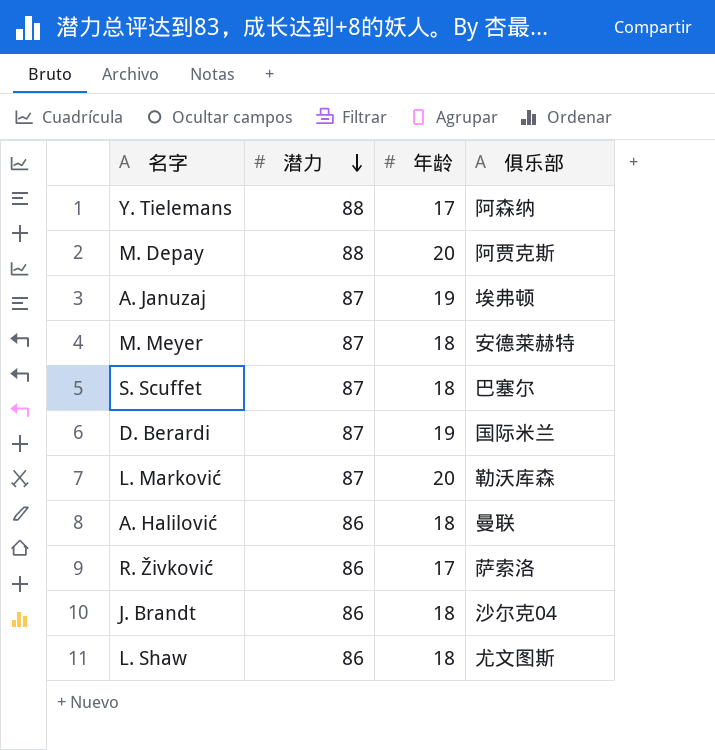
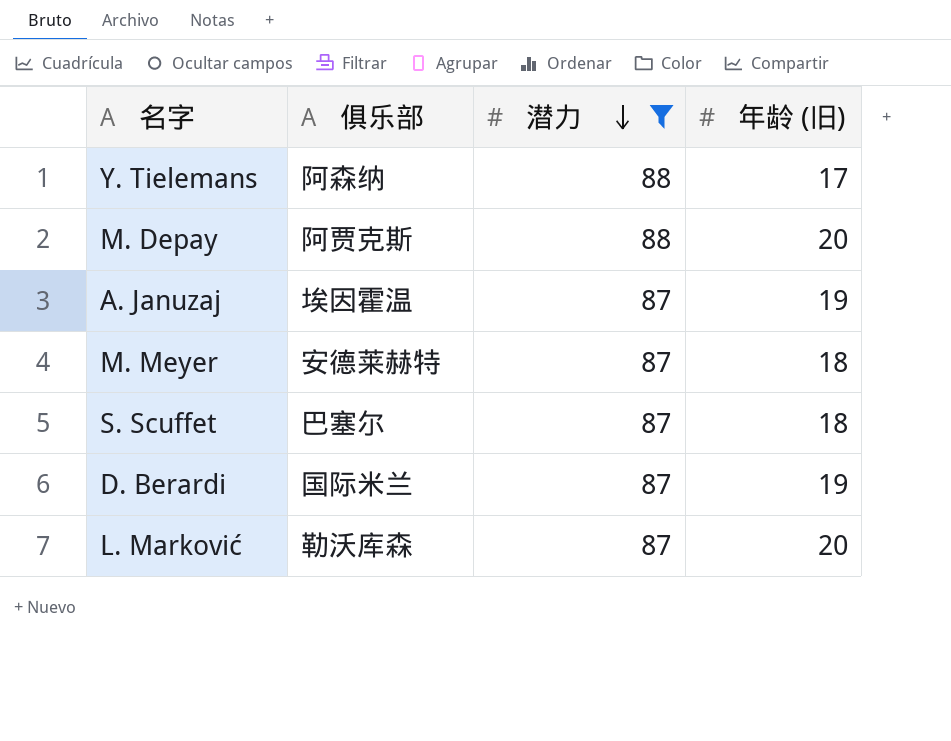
filter: none -> 潜力 != 86
column 俱乐部 | position: 4 -> 2
column name: 年龄 -> 年龄 (旧)
A. Januzaj | 俱乐部: 埃弗顿 -> 埃因霍温

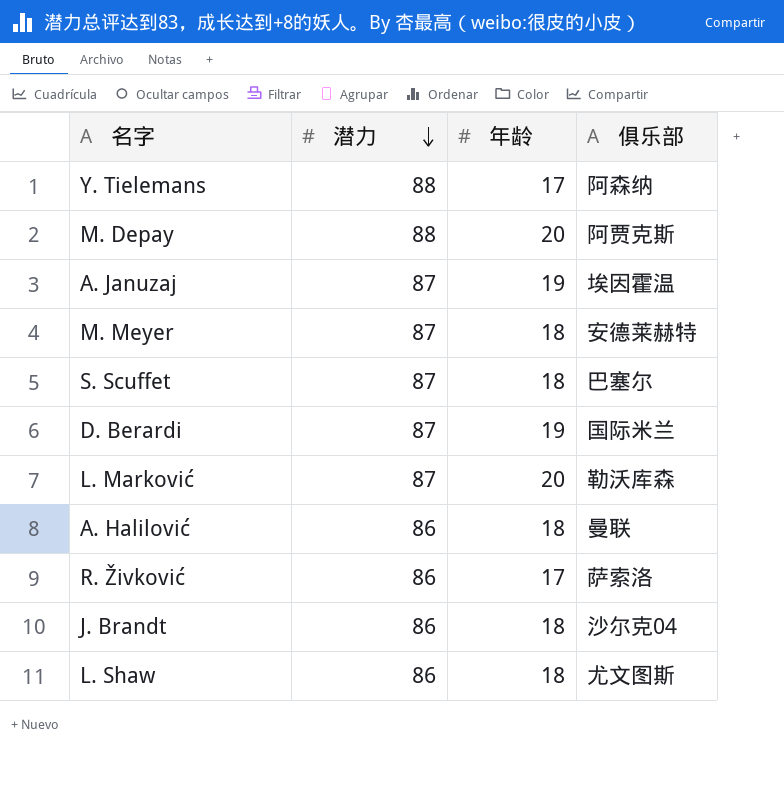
filter: 潜力 != 86 -> none
column name: 年龄 (旧) -> 年龄
column 俱乐部 | position: 2 -> 4

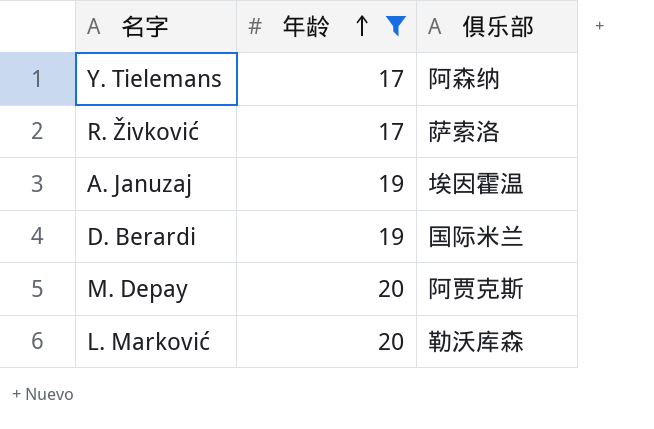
filter: none -> 年龄 != 18
row order: 潜力 descending -> 年龄 ascending
column 潜力 | position: 2 -> none

